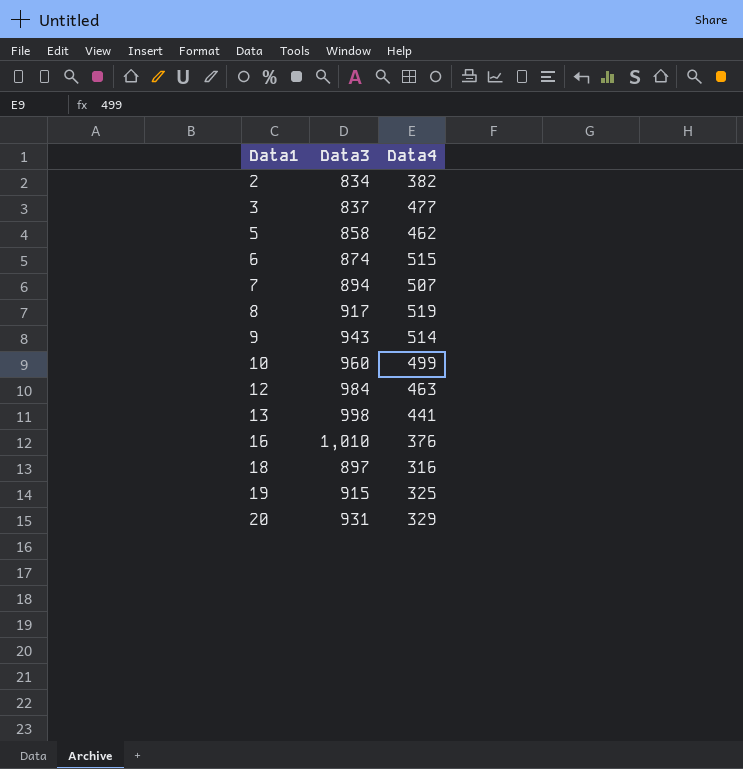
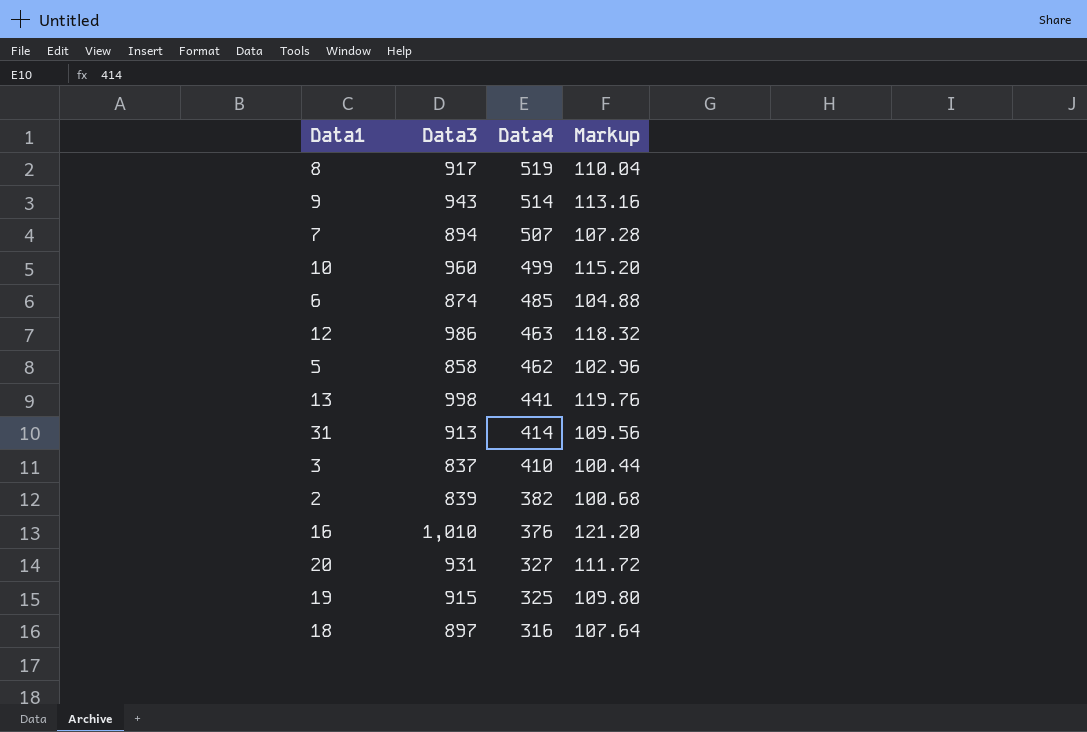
row order: Data1 ascending -> Data4 descending
column Markup | formula: none -> [Data3] * 0.12
6 | Data4: 515 -> 485
12 | Data3: 984 -> 986
row 31: none -> 913 | 414 | 109.56
3 | Data4: 477 -> 410
2 | Data3: 834 -> 839
20 | Data4: 329 -> 327

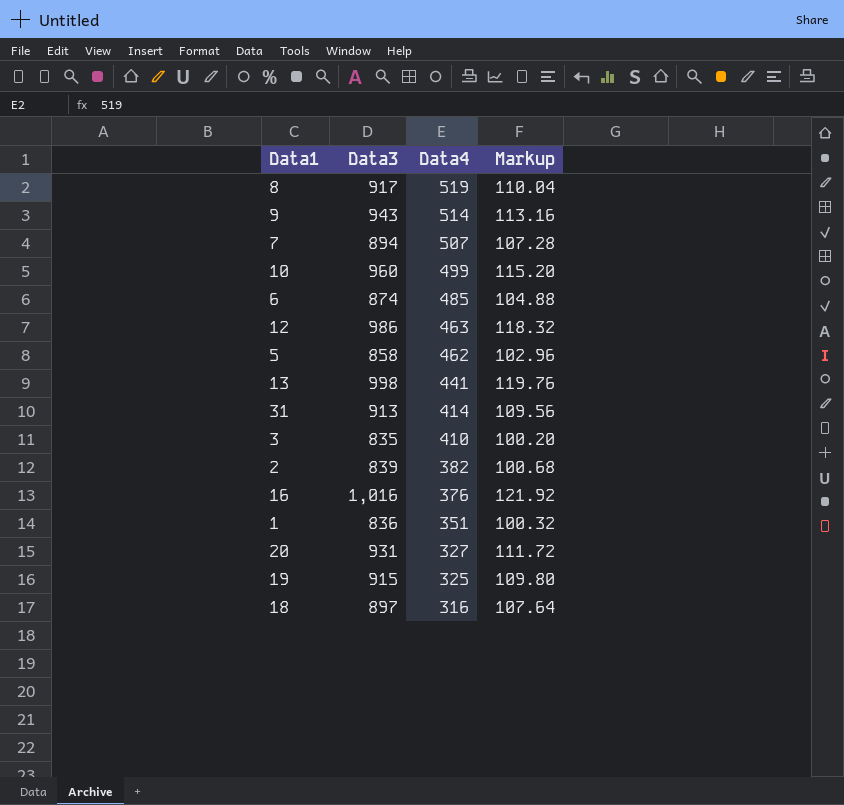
3 | Data3: 837 -> 835
3 | Markup: 100.44 -> 100.20
16 | Data3: 1,010 -> 1,016
16 | Markup: 121.20 -> 121.92
row 1: none -> 836 | 351 | 100.32

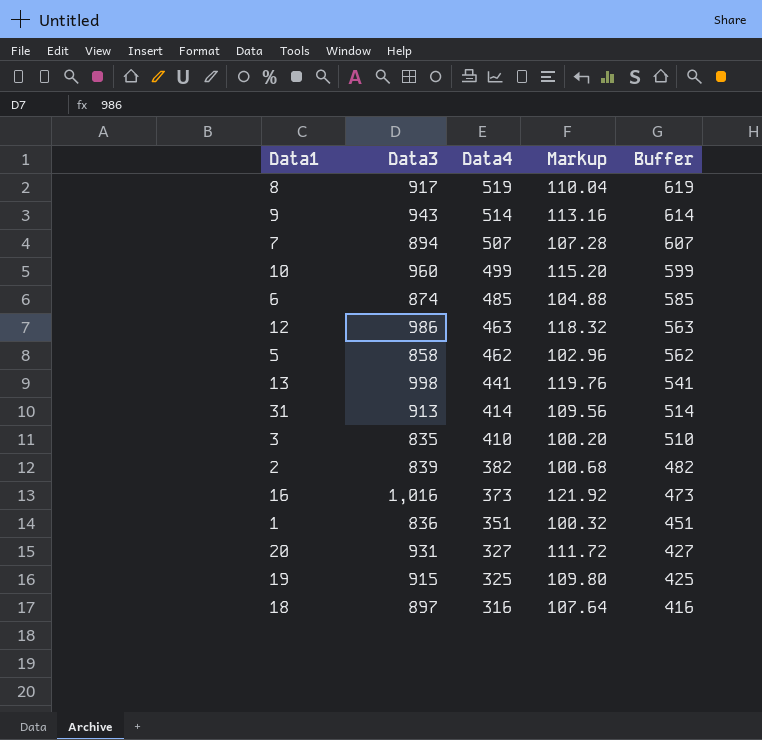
column Buffer | formula: none -> [Data4] + 100
16 | Data4: 376 -> 373

